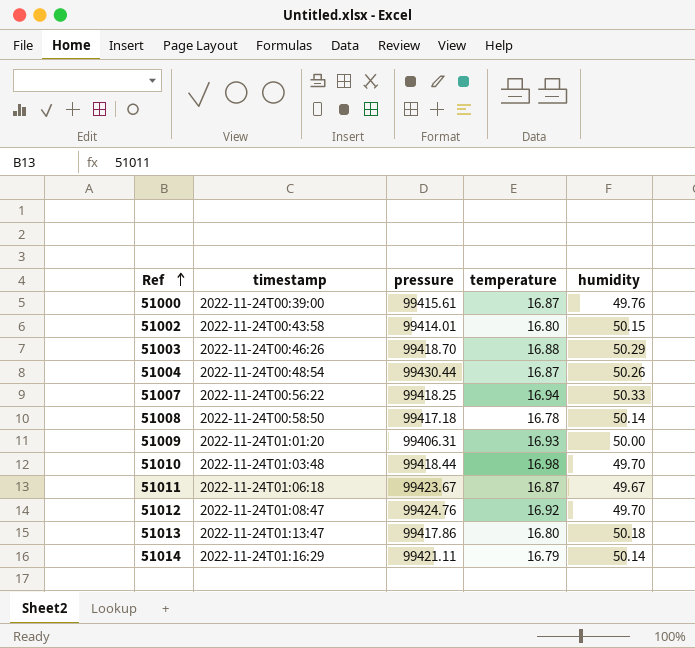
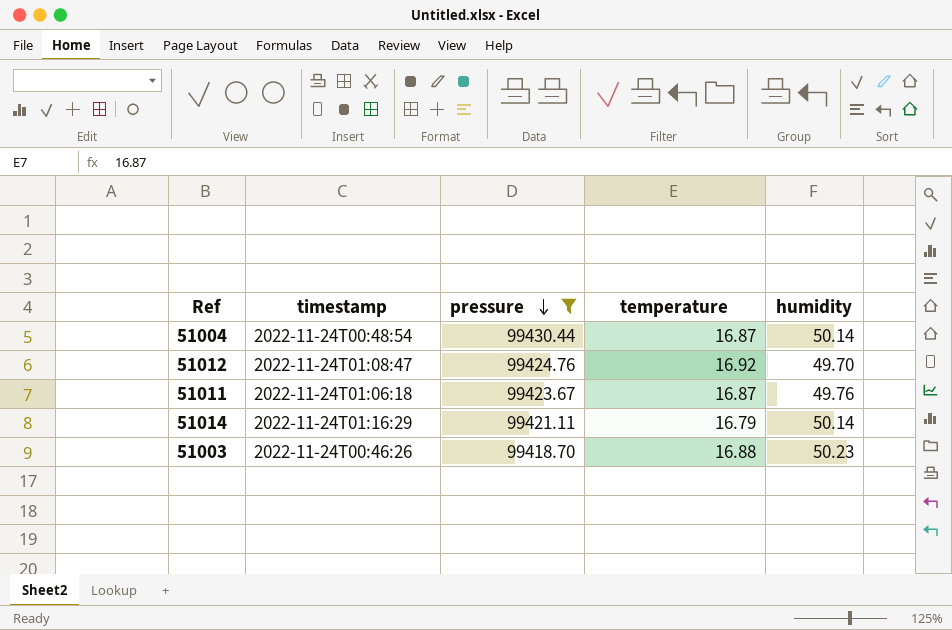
filter: none -> pressure >= 99418.70
row order: Ref ascending -> pressure descending
51004 | humidity: 50.26 -> 50.14
51011 | humidity: 49.67 -> 49.76
51003 | humidity: 50.29 -> 50.23

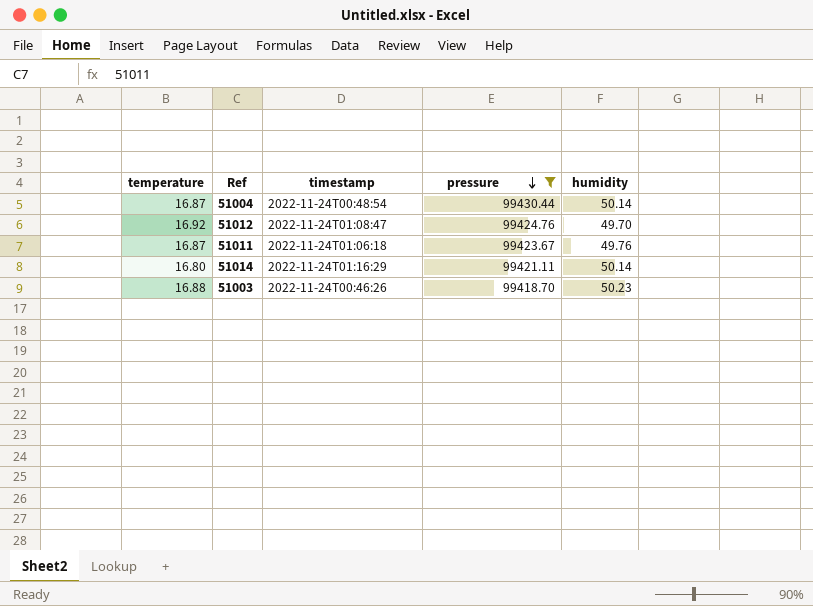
column temperature | position: 4 -> 1
51014 | temperature: 16.79 -> 16.80

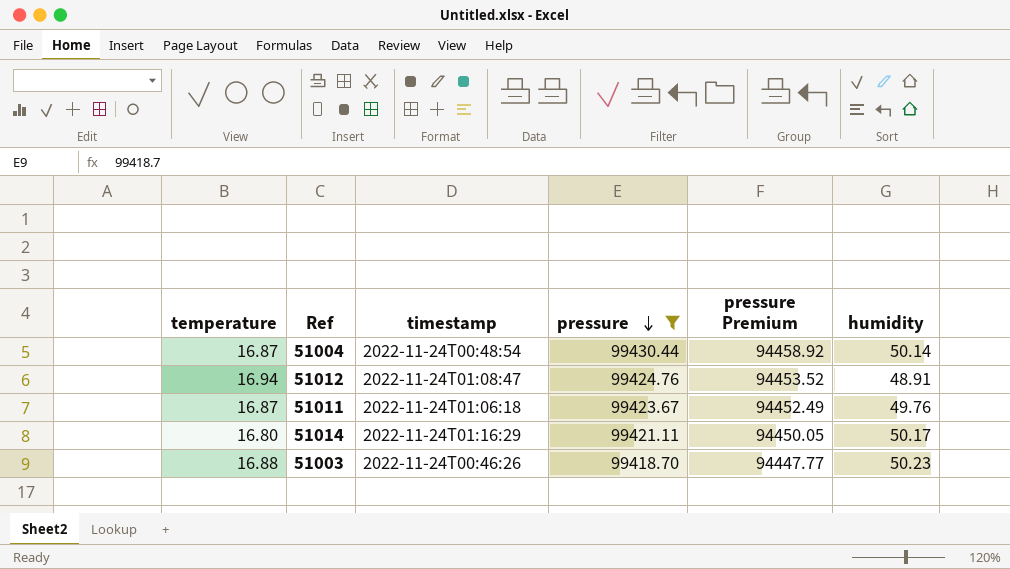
column pressure Premium | formula: none -> [pressure] * 0.95
51012 | temperature: 16.92 -> 16.94
51012 | humidity: 49.70 -> 48.91
51014 | humidity: 50.14 -> 50.17

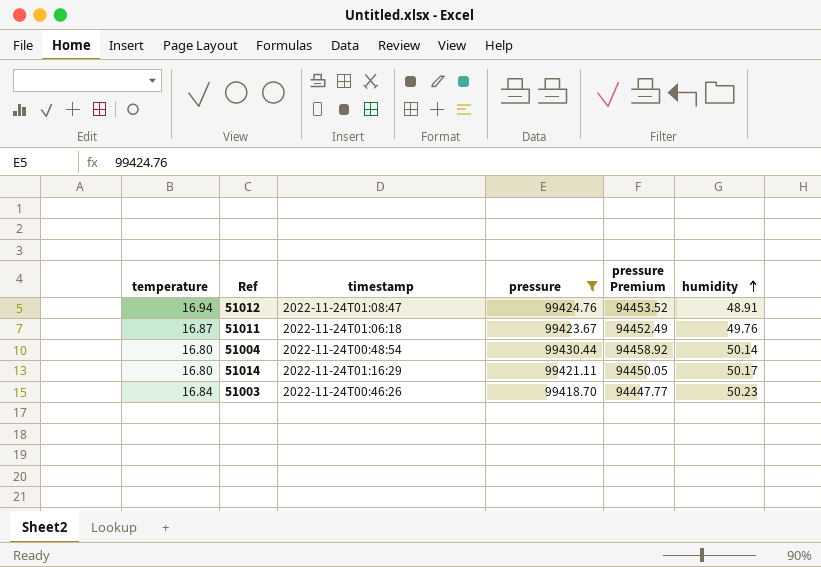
row order: pressure descending -> humidity ascending
51004 | temperature: 16.87 -> 16.80
51003 | temperature: 16.88 -> 16.84

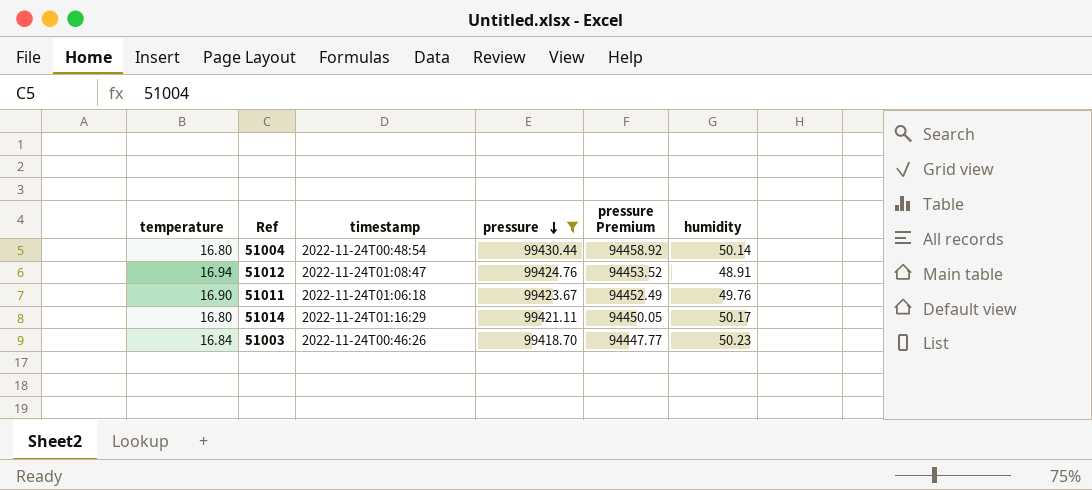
row order: humidity ascending -> pressure descending
51011 | temperature: 16.87 -> 16.90

